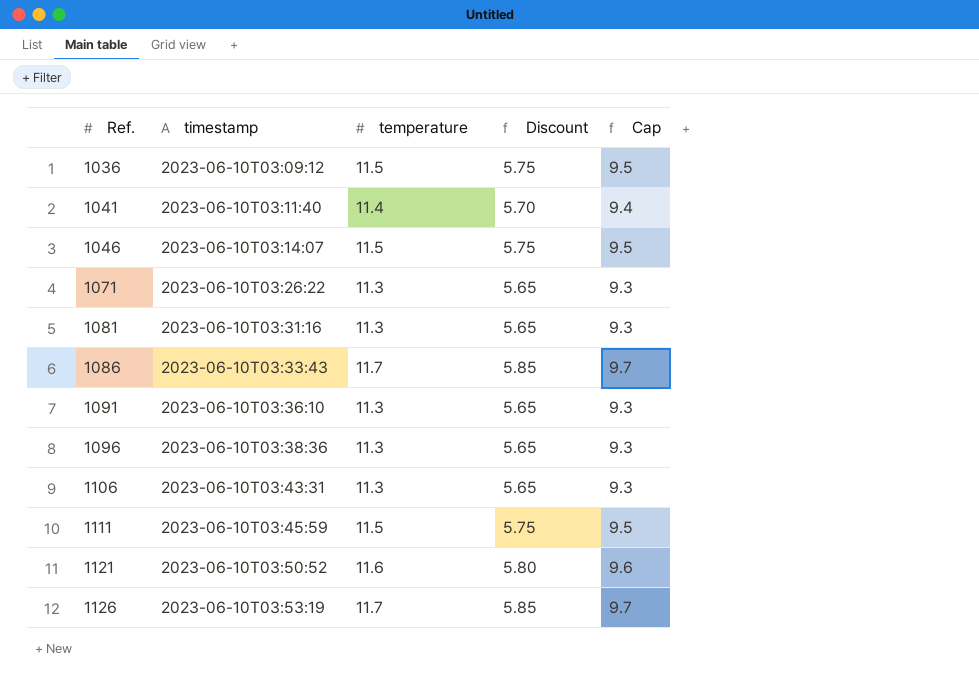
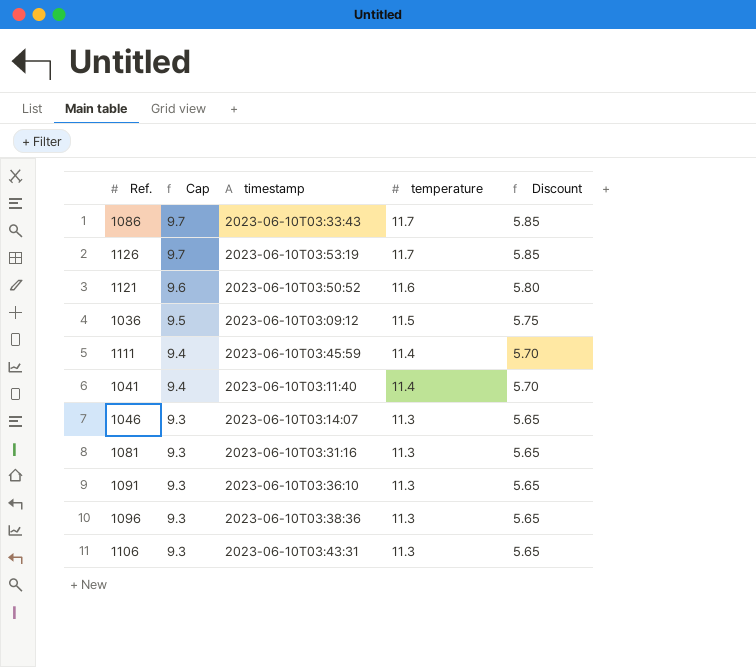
row order: Ref. ascending -> Cap descending
column Cap | position: 5 -> 2
row 1071: 2023-06-10T03:26:22 | 11.3 | 5.65 | 9.3 -> none
1111 | Cap: 9.5 -> 9.4
1111 | temperature: 11.5 -> 11.4
1111 | Discount: 5.75 -> 5.70
1046 | Cap: 9.5 -> 9.3
1046 | temperature: 11.5 -> 11.3
1046 | Discount: 5.75 -> 5.65

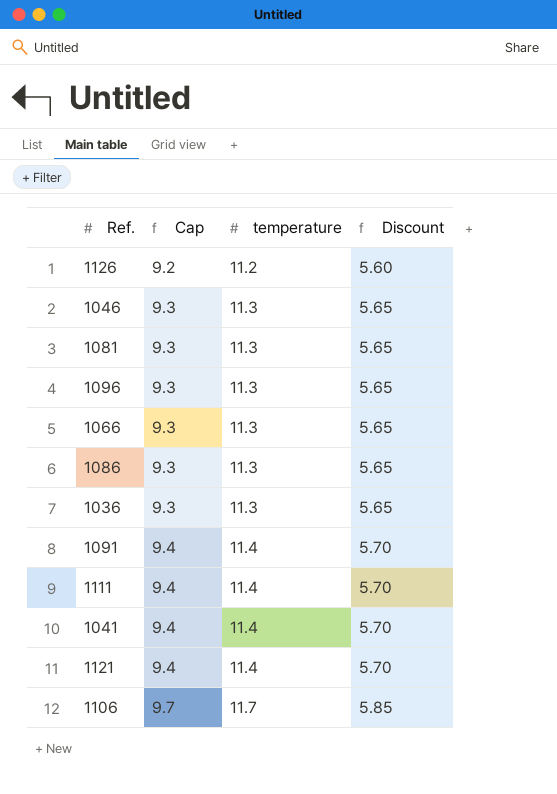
row order: Cap descending -> Cap ascending
column timestamp | position: 3 -> none
1126 | Cap: 9.7 -> 9.2
1126 | temperature: 11.7 -> 11.2
1126 | Discount: 5.85 -> 5.60
row 1066: none -> 9.3 | 11.3 | 5.65
1086 | Cap: 9.7 -> 9.3
1086 | temperature: 11.7 -> 11.3
1086 | Discount: 5.85 -> 5.65
1036 | Cap: 9.5 -> 9.3
1036 | temperature: 11.5 -> 11.3
1036 | Discount: 5.75 -> 5.65
1091 | Cap: 9.3 -> 9.4
1091 | temperature: 11.3 -> 11.4
1091 | Discount: 5.65 -> 5.70
1121 | Cap: 9.6 -> 9.4
1121 | temperature: 11.6 -> 11.4
1121 | Discount: 5.80 -> 5.70
1106 | Cap: 9.3 -> 9.7
1106 | temperature: 11.3 -> 11.7
1106 | Discount: 5.65 -> 5.85

